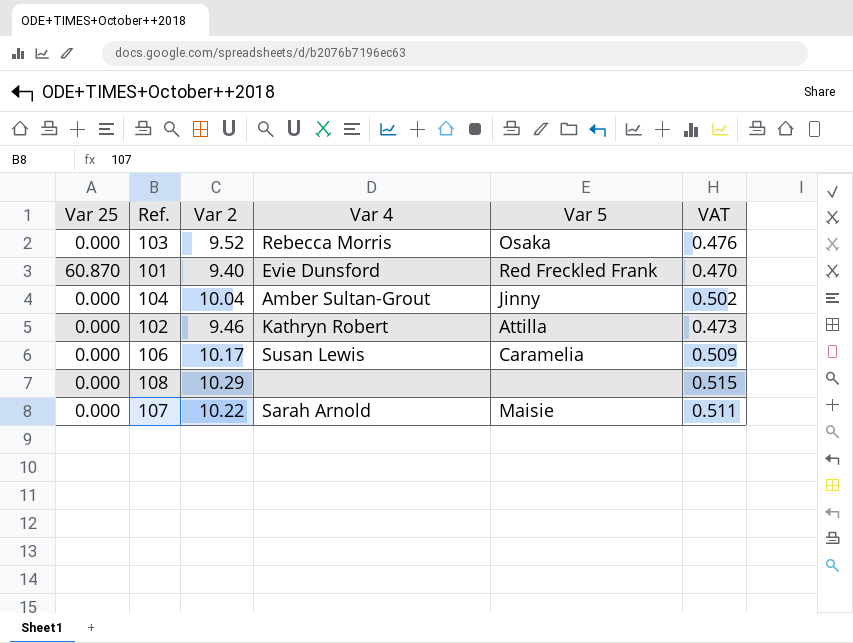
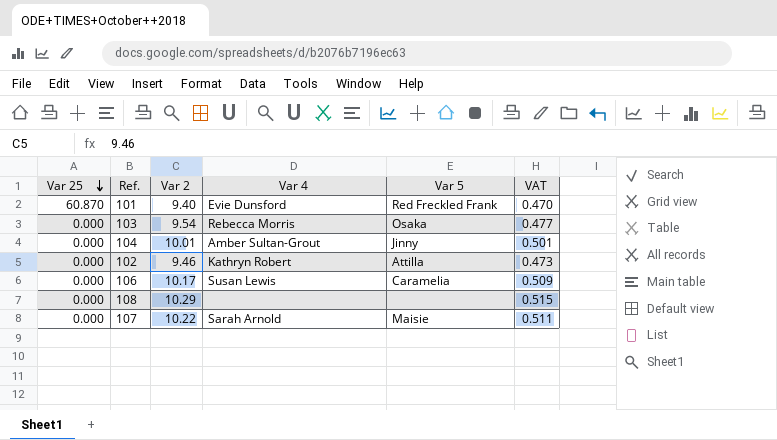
row order: none -> Var 25 descending
103 | Var 2: 9.52 -> 9.54
103 | VAT: 0.476 -> 0.477
104 | Var 2: 10.04 -> 10.01
104 | VAT: 0.502 -> 0.501

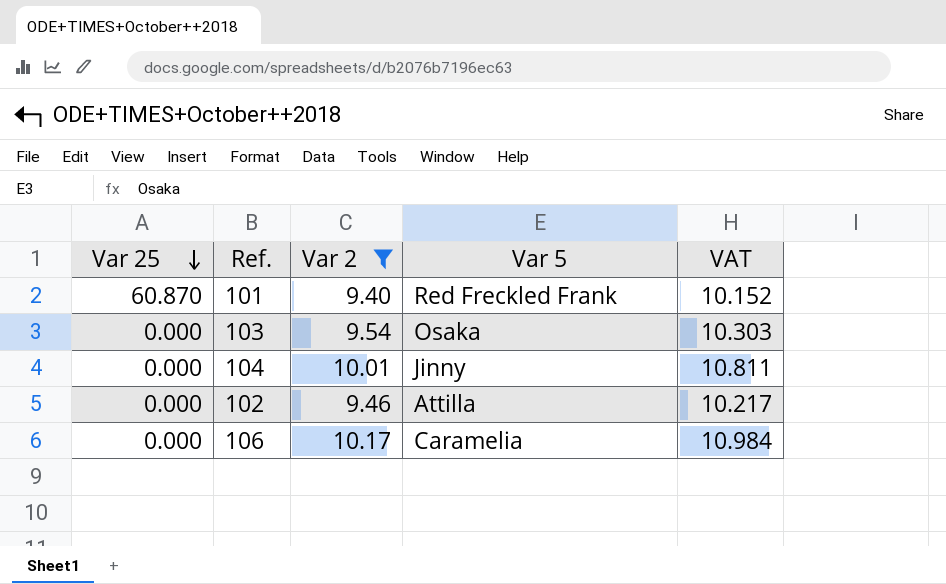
filter: none -> Var 2 <= 10.17
column Var 4 | position: 4 -> none
column VAT | formula: [Var 2] * 0.05 -> [Var 2] * 1.08

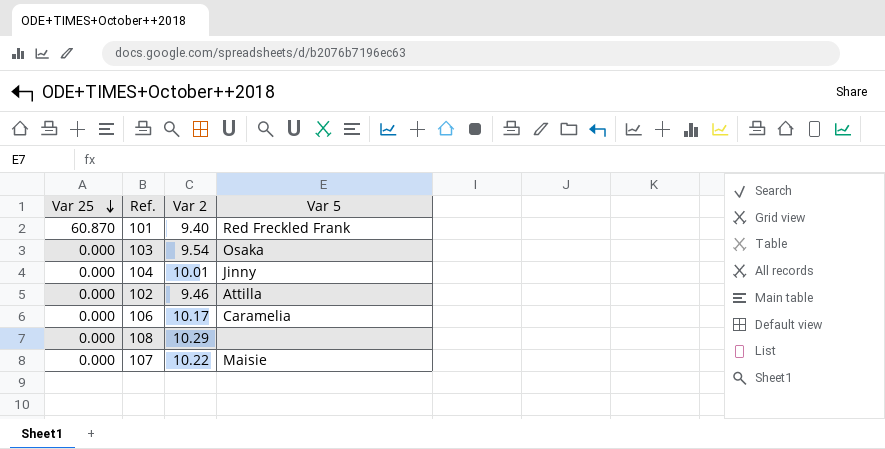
filter: Var 2 <= 10.17 -> none
column VAT | formula: [Var 2] * 1.08 -> none

